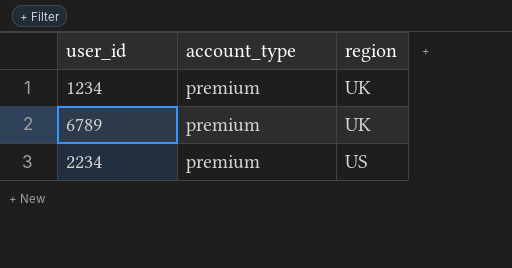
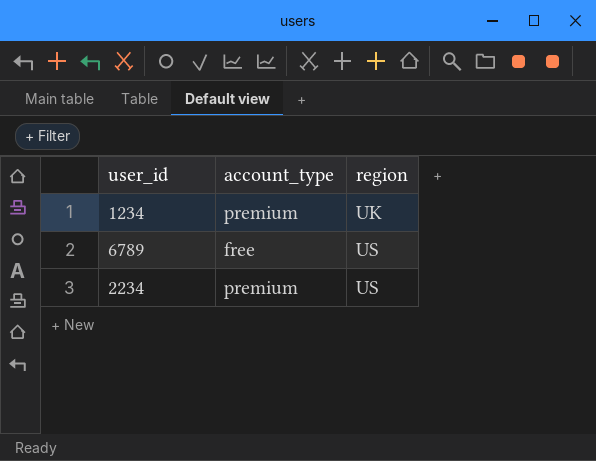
6789 | account_type: premium -> free
6789 | region: UK -> US

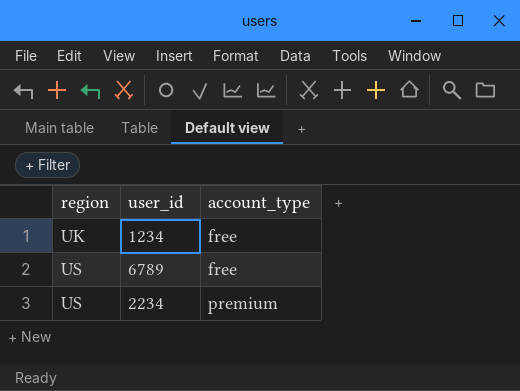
column region | position: 3 -> 1
1234 | account_type: premium -> free

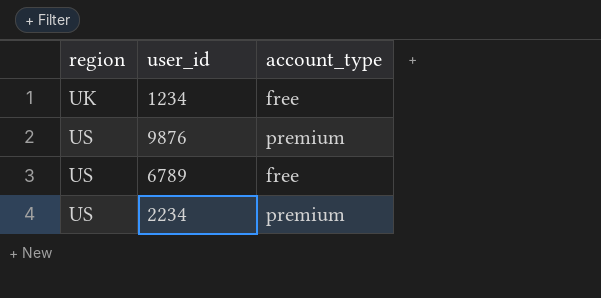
row 9876: none -> US | premium

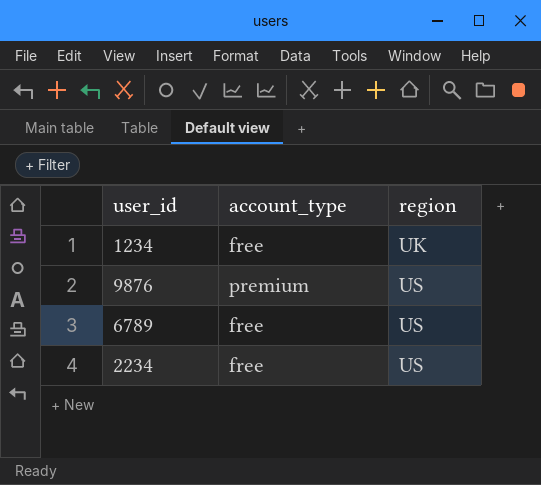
column region | position: 1 -> 3
2234 | account_type: premium -> free

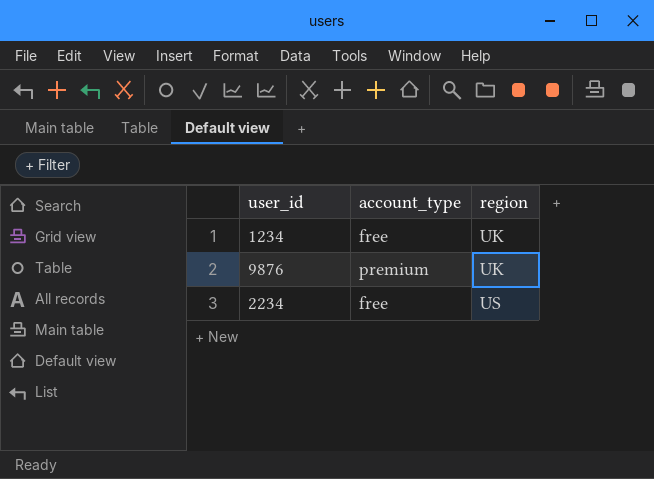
row 6789: free | US -> none
9876 | region: US -> UK

